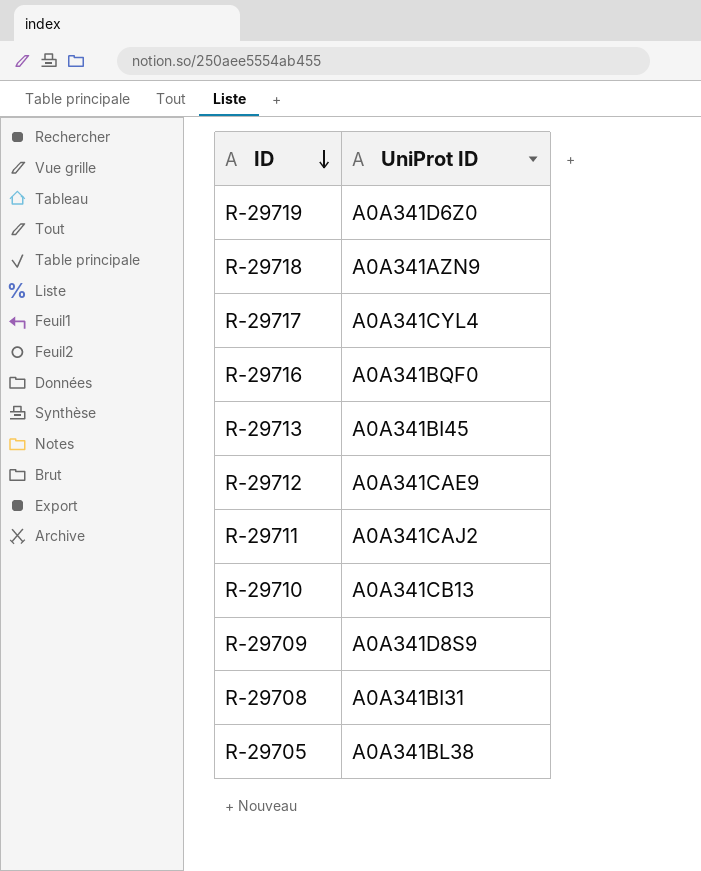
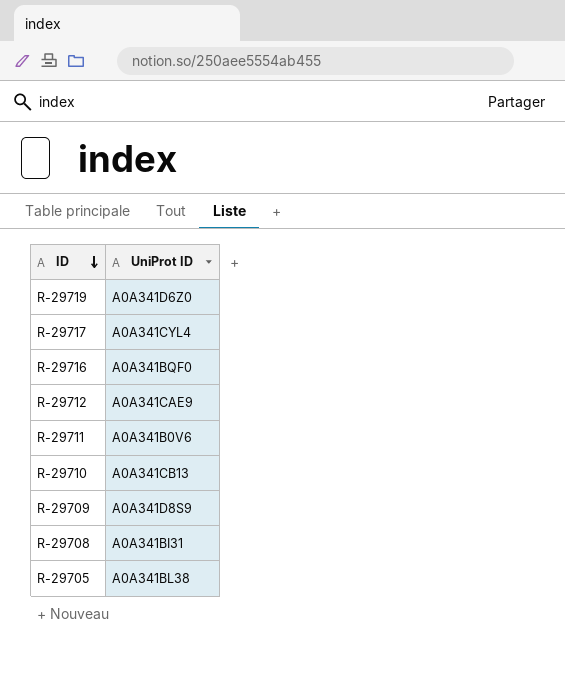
row R-29718: A0A341AZN9 -> none
row R-29713: A0A341BI45 -> none
R-29711 | UniProt ID: A0A341CAJ2 -> A0A341B0V6

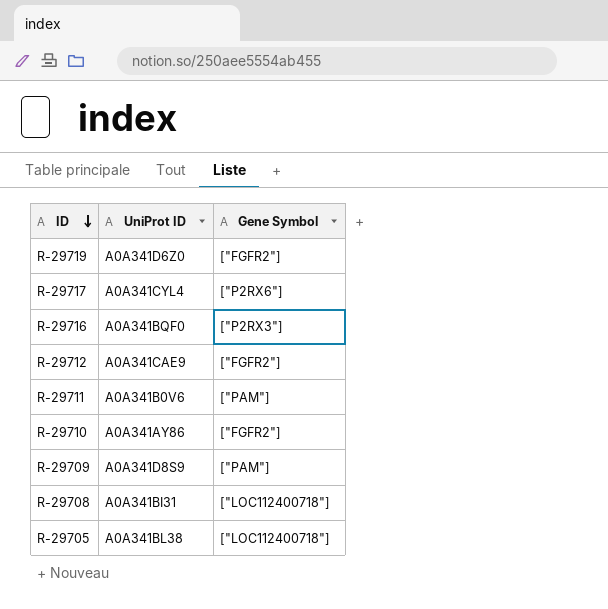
column Gene Symbol | position: none -> 3
R-29710 | UniProt ID: A0A341CB13 -> A0A341AY86

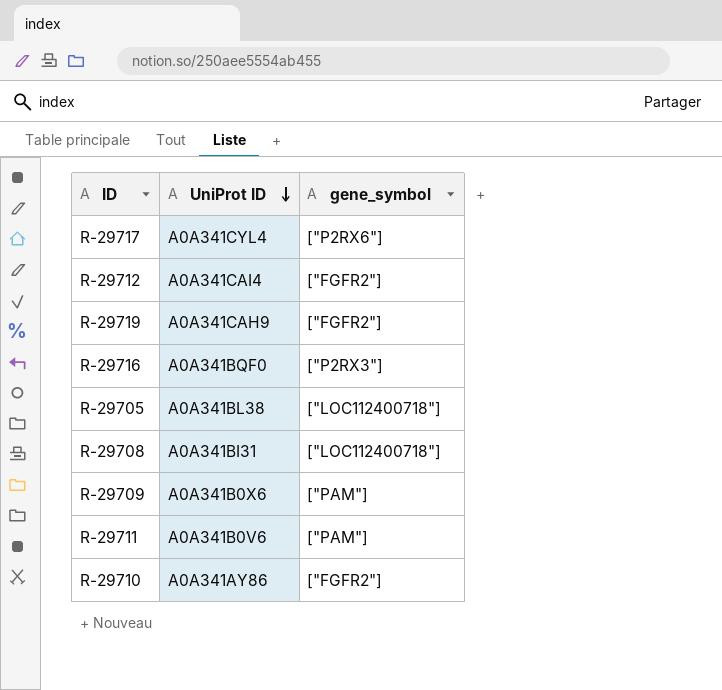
row order: ID descending -> UniProt ID descending
column name: Gene Symbol -> gene_symbol
R-29712 | UniProt ID: A0A341CAE9 -> A0A341CAI4
R-29719 | UniProt ID: A0A341D6Z0 -> A0A341CAH9
R-29709 | UniProt ID: A0A341D8S9 -> A0A341B0X6

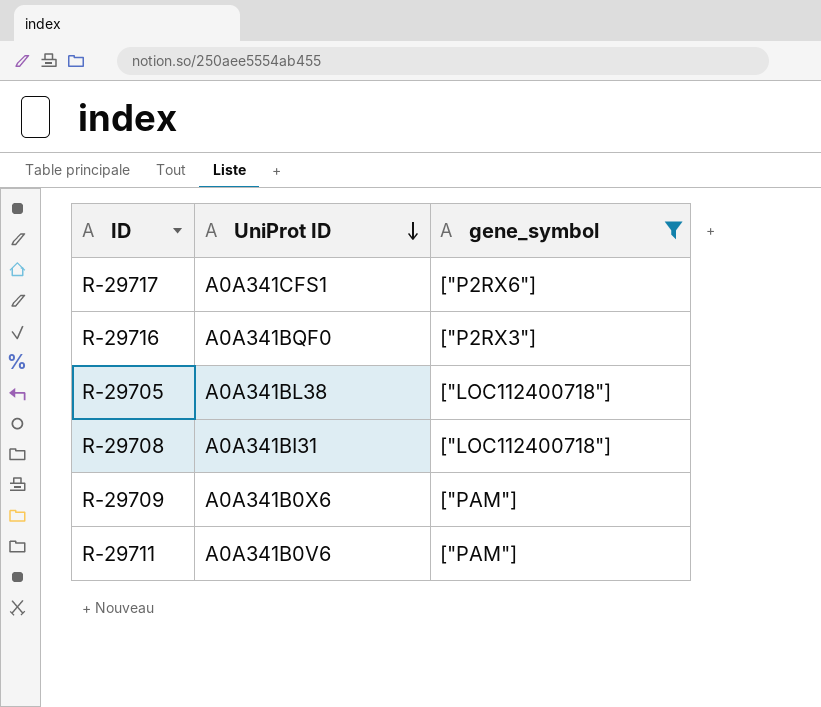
filter: none -> gene_symbol != ["FGFR2"]
R-29717 | UniProt ID: A0A341CYL4 -> A0A341CFS1

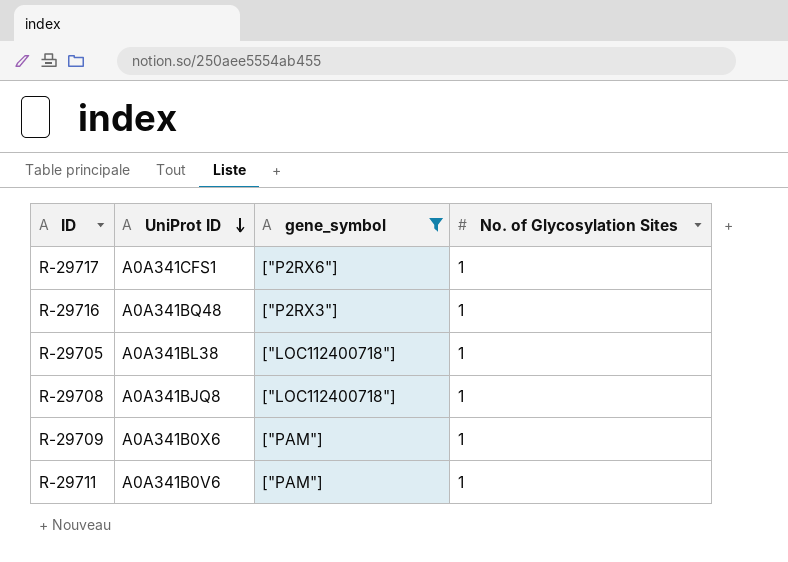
column No. of Glycosylation Sites | position: none -> 4
R-29716 | UniProt ID: A0A341BQF0 -> A0A341BQ48
R-29708 | UniProt ID: A0A341BI31 -> A0A341BJQ8

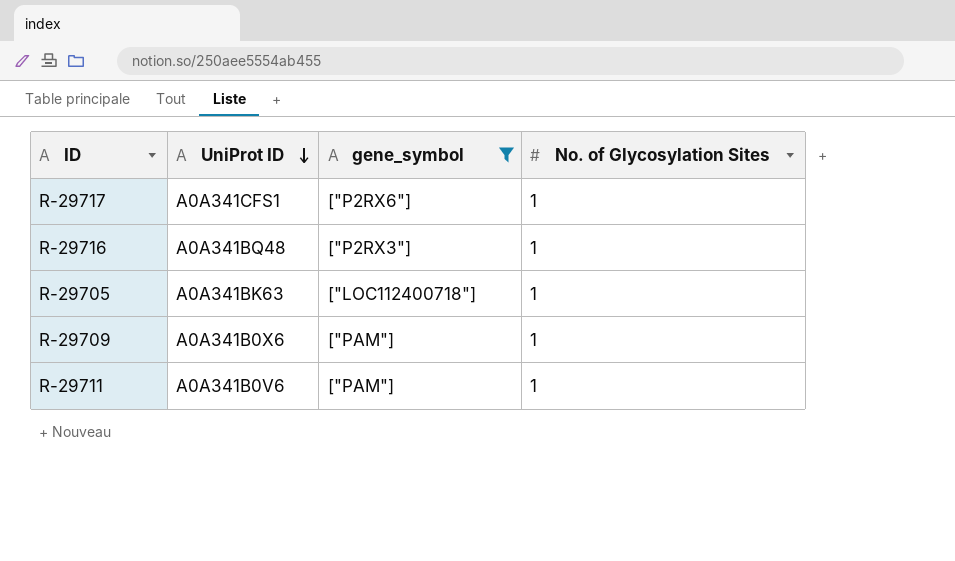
row R-29708: A0A341BJQ8 | ["LOC112400718"] | 1 -> none
R-29705 | UniProt ID: A0A341BL38 -> A0A341BK63

